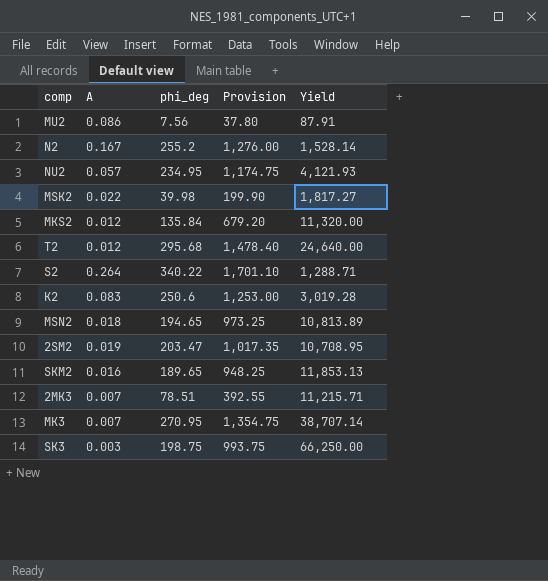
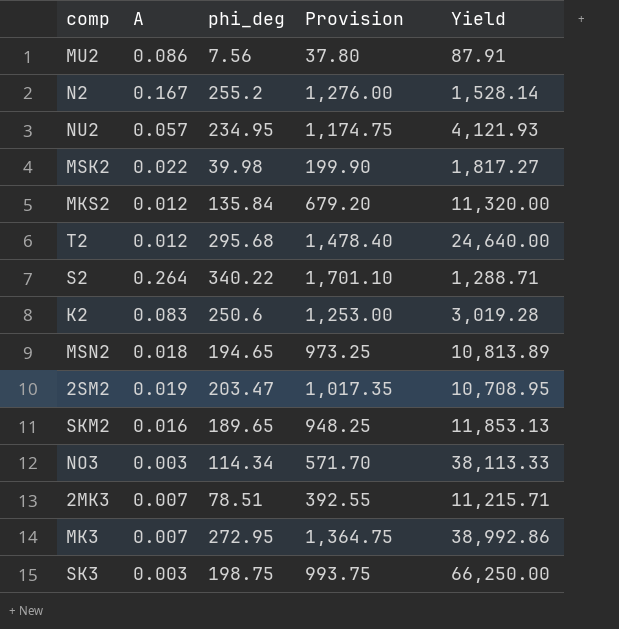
row NO3: none -> 0.003 | 114.34 | 571.70 | 38,113.33
MK3 | phi_deg: 270.95 -> 272.95
MK3 | Provision: 1,354.75 -> 1,364.75
MK3 | Yield: 38,707.14 -> 38,992.86

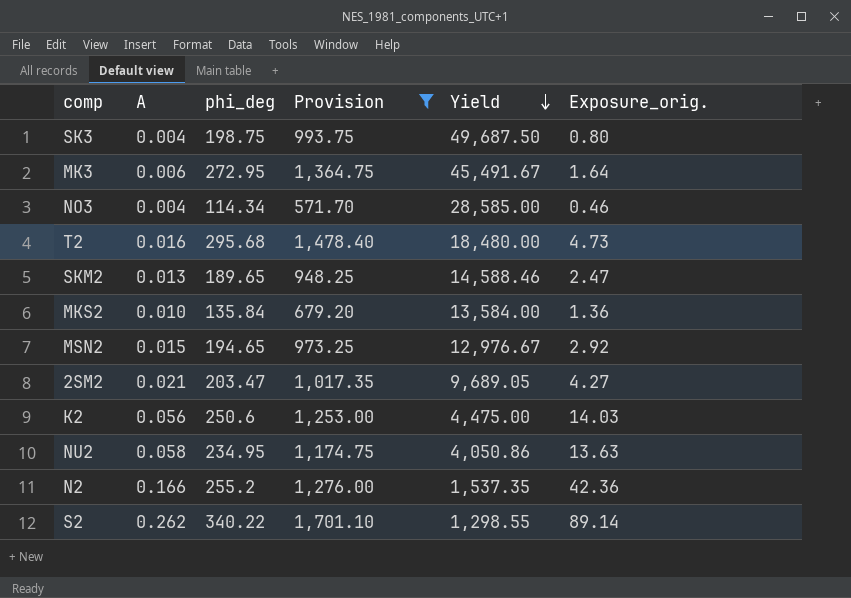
filter: none -> Provision >= 571.70
row order: none -> Yield descending
column Exposure_orig. | formula: none -> [A] * [phi_deg]
SK3 | A: 0.003 -> 0.004
SK3 | Yield: 66,250.00 -> 49,687.50
MK3 | A: 0.007 -> 0.006
MK3 | Yield: 38,992.86 -> 45,491.67
NO3 | A: 0.003 -> 0.004
NO3 | Yield: 38,113.33 -> 28,585.00
T2 | A: 0.012 -> 0.016
T2 | Yield: 24,640.00 -> 18,480.00
SKM2 | A: 0.016 -> 0.013
SKM2 | Yield: 11,853.13 -> 14,588.46
MKS2 | A: 0.012 -> 0.010
MKS2 | Yield: 11,320.00 -> 13,584.00
MSN2 | A: 0.018 -> 0.015
MSN2 | Yield: 10,813.89 -> 12,976.67
2SM2 | A: 0.019 -> 0.021
2SM2 | Yield: 10,708.95 -> 9,689.05
K2 | A: 0.083 -> 0.056
K2 | Yield: 3,019.28 -> 4,475.00
NU2 | A: 0.057 -> 0.058
NU2 | Yield: 4,121.93 -> 4,050.86
N2 | A: 0.167 -> 0.166
N2 | Yield: 1,528.14 -> 1,537.35
S2 | A: 0.264 -> 0.262
S2 | Yield: 1,288.71 -> 1,298.55

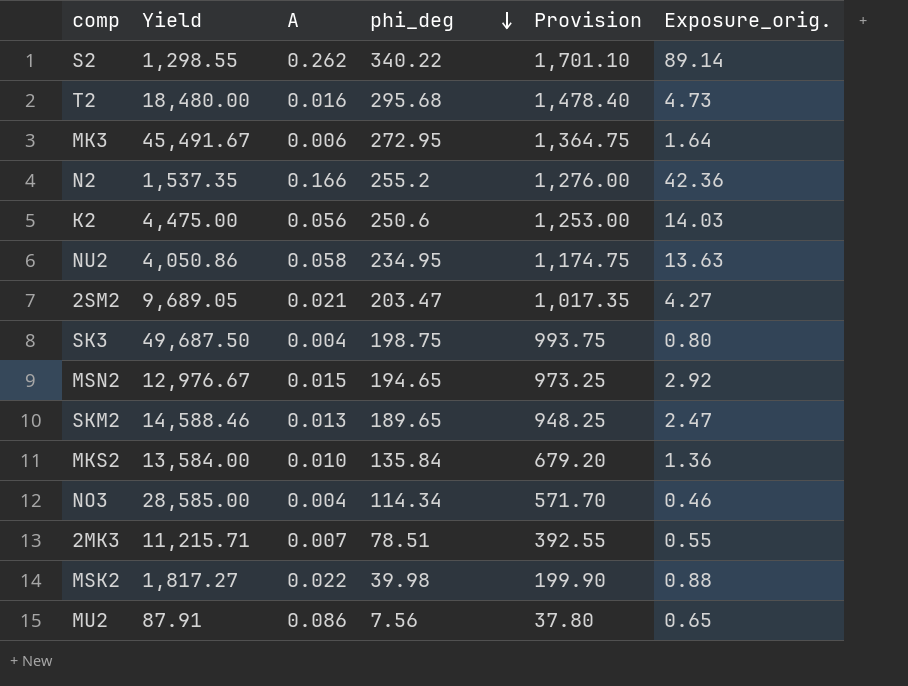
filter: Provision >= 571.70 -> none
row order: Yield descending -> phi_deg descending
column Yield | position: 5 -> 2

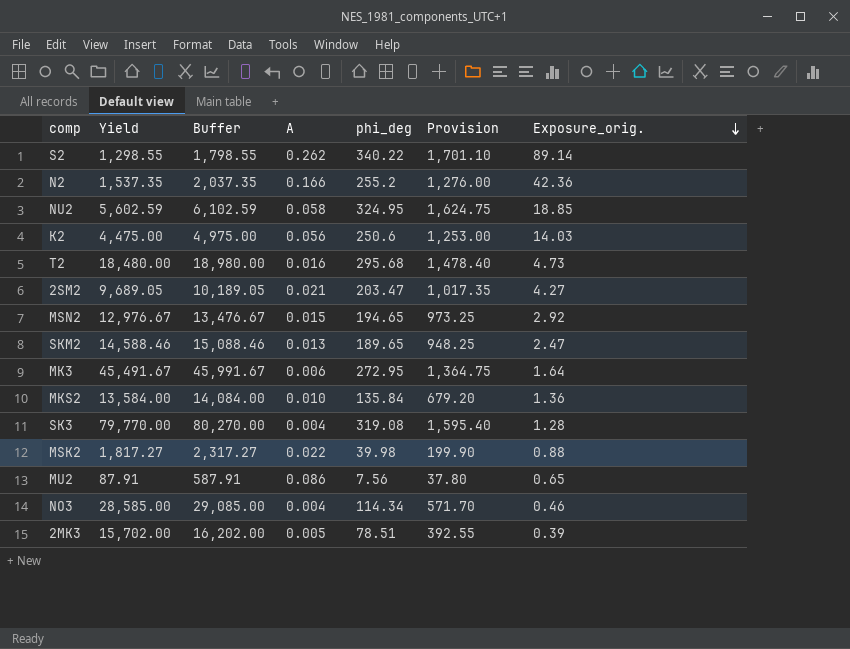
row order: phi_deg descending -> Exposure_orig. descending
column Buffer | formula: none -> [Yield] + 500
NU2 | Yield: 4,050.86 -> 5,602.59
NU2 | phi_deg: 234.95 -> 324.95
NU2 | Provision: 1,174.75 -> 1,624.75
NU2 | Exposure_orig.: 13.63 -> 18.85
SK3 | Yield: 49,687.50 -> 79,770.00
SK3 | phi_deg: 198.75 -> 319.08
SK3 | Provision: 993.75 -> 1,595.40
SK3 | Exposure_orig.: 0.80 -> 1.28
2MK3 | Yield: 11,215.71 -> 15,702.00
2MK3 | A: 0.007 -> 0.005
2MK3 | Exposure_orig.: 0.55 -> 0.39

